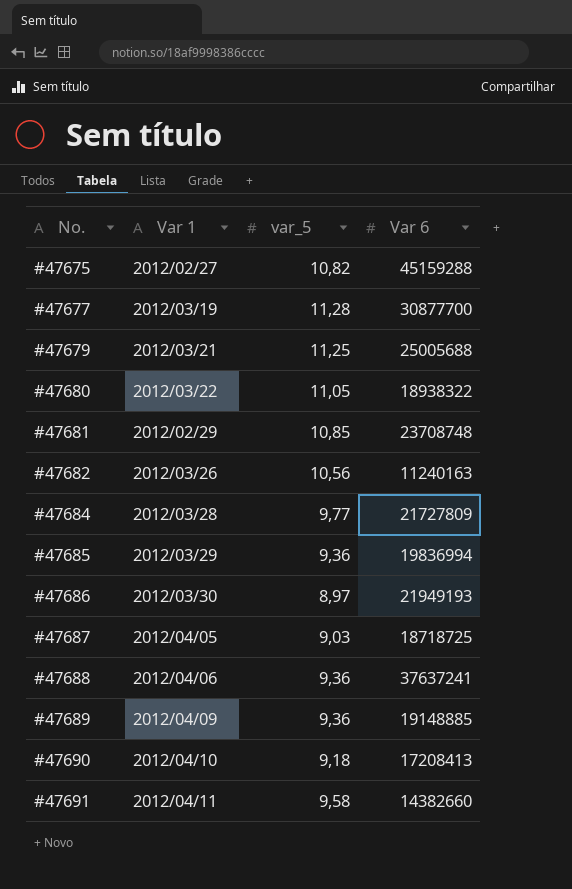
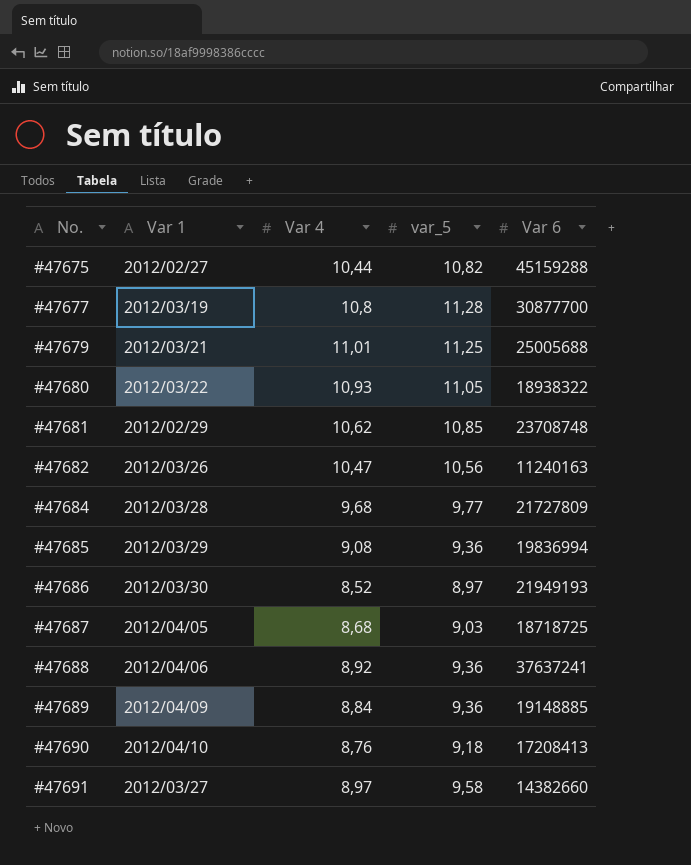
column Var 4 | position: none -> 3
#47691 | Var 1: 2012/04/11 -> 2012/03/27

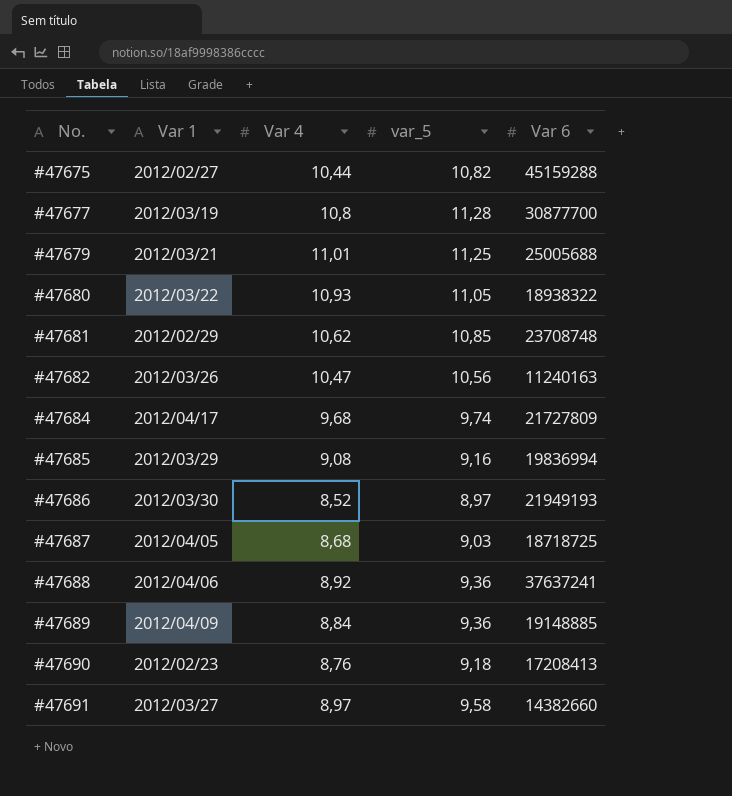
#47684 | Var 1: 2012/03/28 -> 2012/04/17
#47684 | var_5: 9,77 -> 9,74
#47685 | var_5: 9,36 -> 9,16
#47690 | Var 1: 2012/04/10 -> 2012/02/23

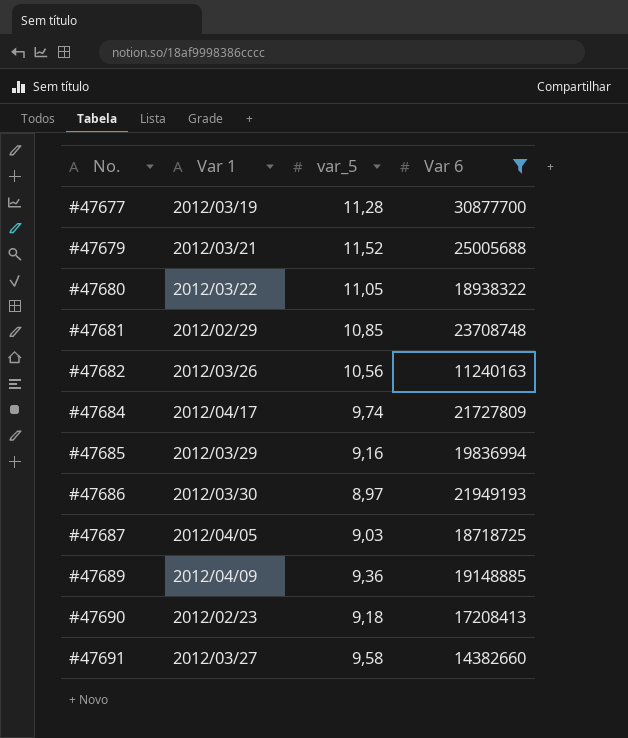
filter: none -> Var 6 <= 30877700
column Var 4 | position: 3 -> none
#47679 | var_5: 11,25 -> 11,52

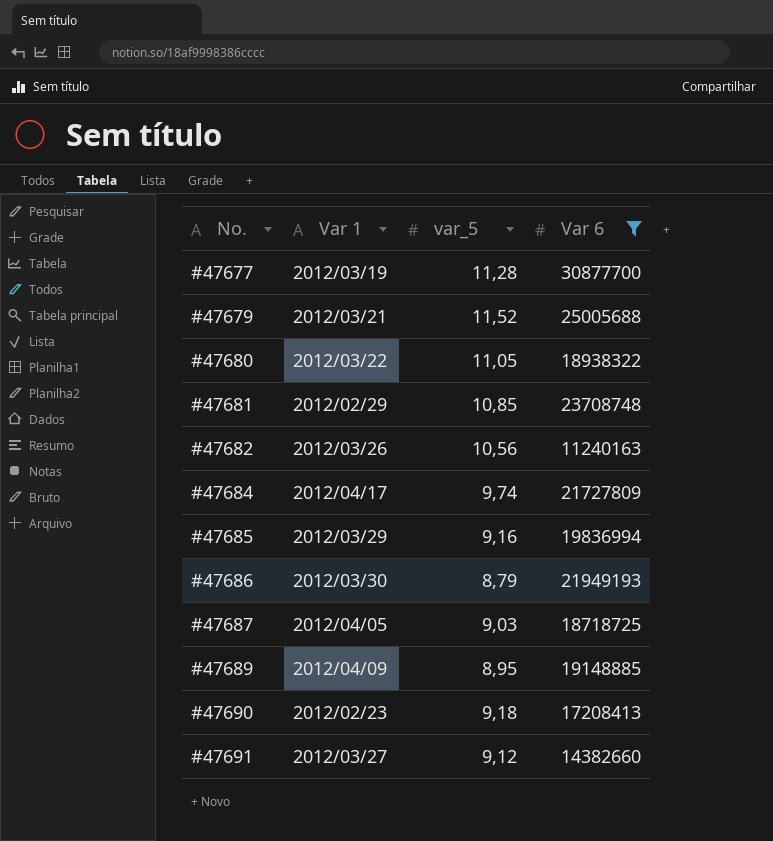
#47686 | var_5: 8,97 -> 8,79
#47689 | var_5: 9,36 -> 8,95
#47691 | var_5: 9,58 -> 9,12

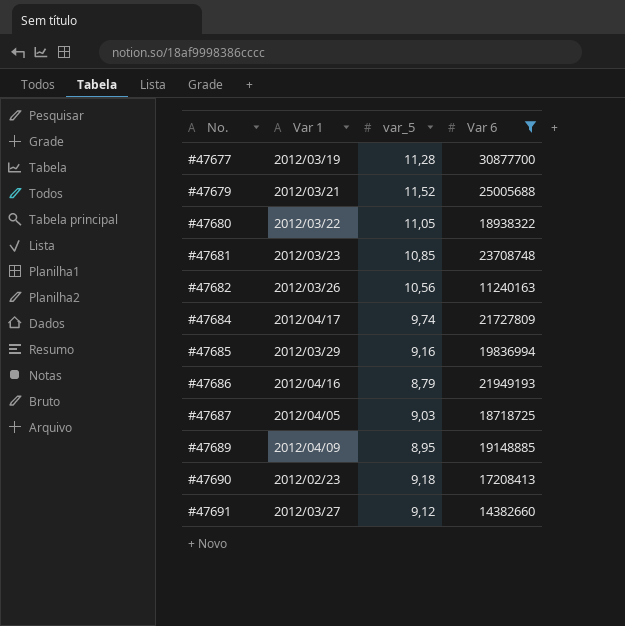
#47681 | Var 1: 2012/02/29 -> 2012/03/23
#47686 | Var 1: 2012/03/30 -> 2012/04/16

